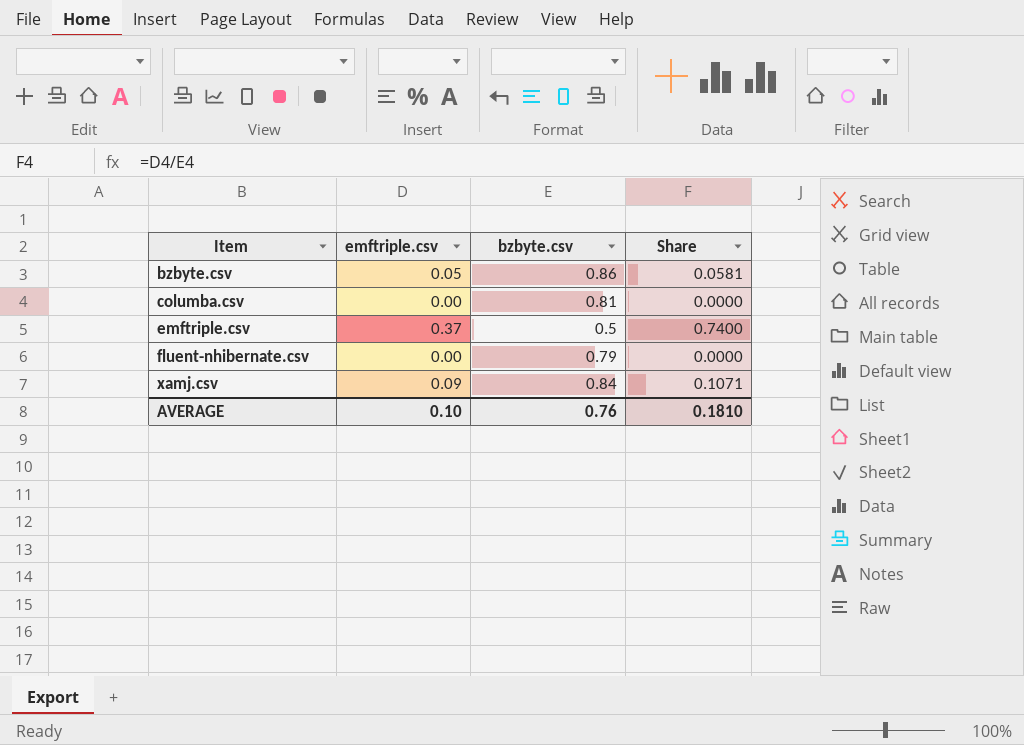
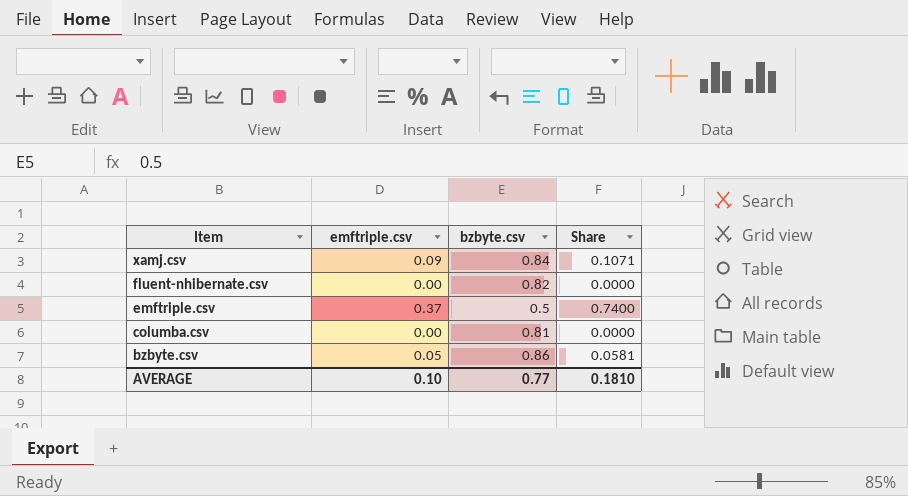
row order: Item ascending -> Item descending
fluent-nhibernate.csv | bzbyte.csv: 0.79 -> 0.82
AVERAGE | bzbyte.csv: 0.76 -> 0.77

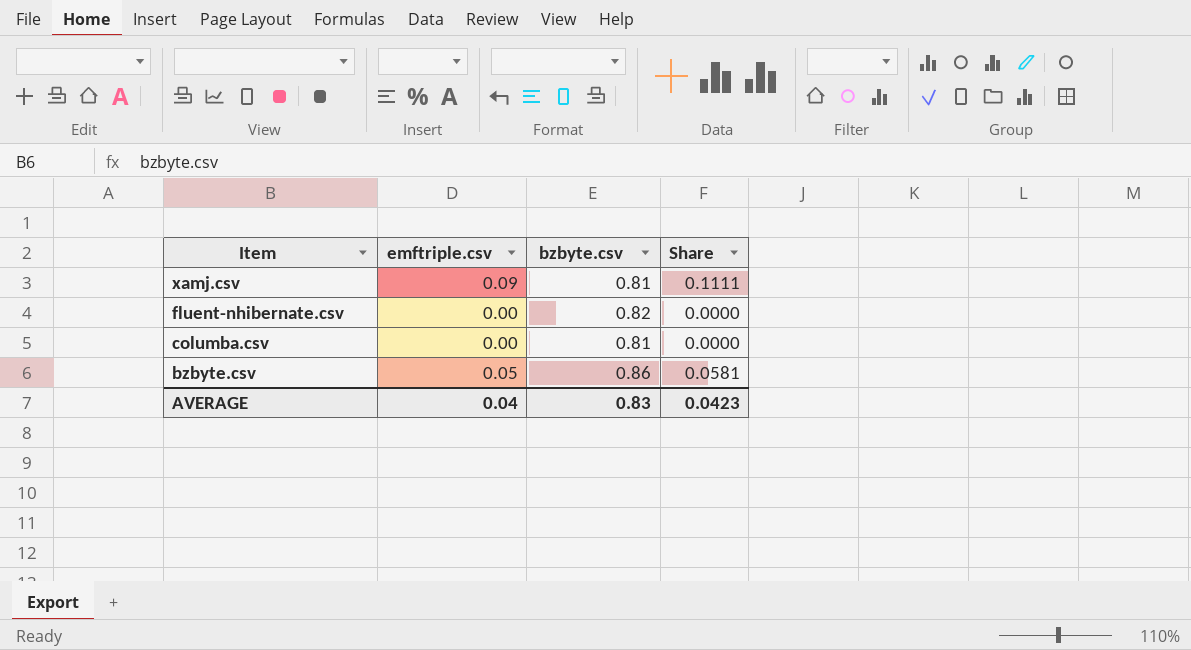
row emftriple.csv: 0.37 | 0.5 | 0.7400 -> none
xamj.csv | bzbyte.csv: 0.84 -> 0.81
xamj.csv | Share: 0.1071 -> 0.1111
AVERAGE | emftriple.csv: 0.10 -> 0.04
AVERAGE | bzbyte.csv: 0.77 -> 0.83
AVERAGE | Share: 0.1810 -> 0.0423

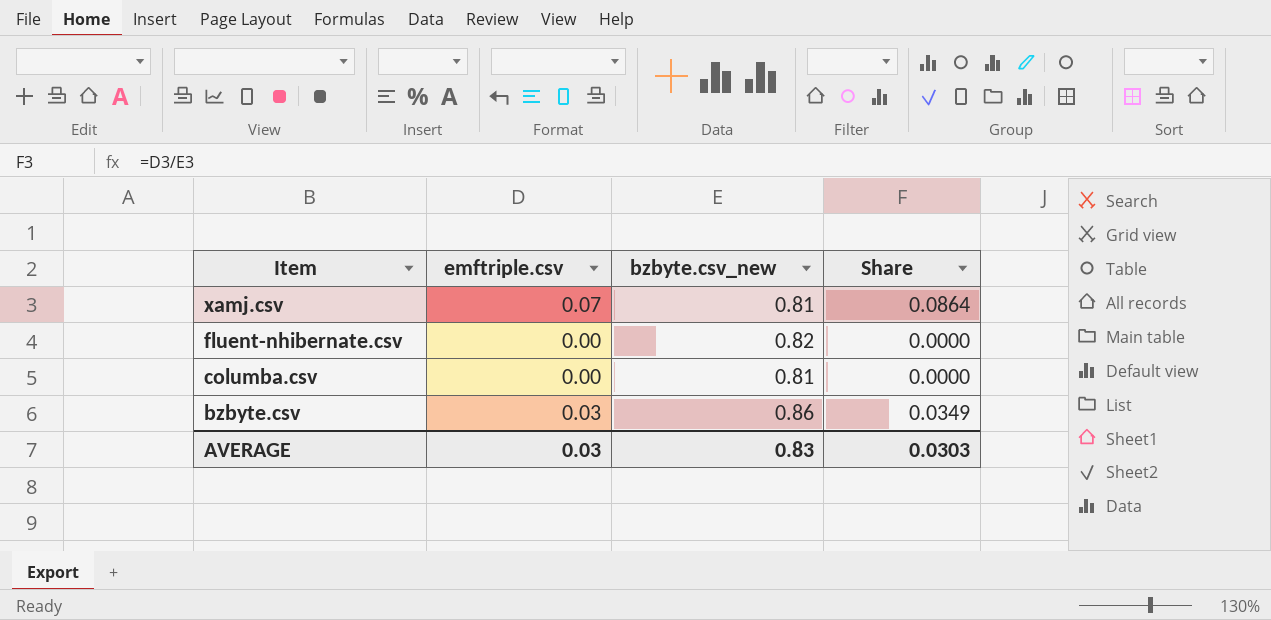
column name: bzbyte.csv -> bzbyte.csv_new
xamj.csv | emftriple.csv: 0.09 -> 0.07
xamj.csv | Share: 0.1111 -> 0.0864
bzbyte.csv | emftriple.csv: 0.05 -> 0.03
bzbyte.csv | Share: 0.0581 -> 0.0349
AVERAGE | emftriple.csv: 0.04 -> 0.03
AVERAGE | Share: 0.0423 -> 0.0303

